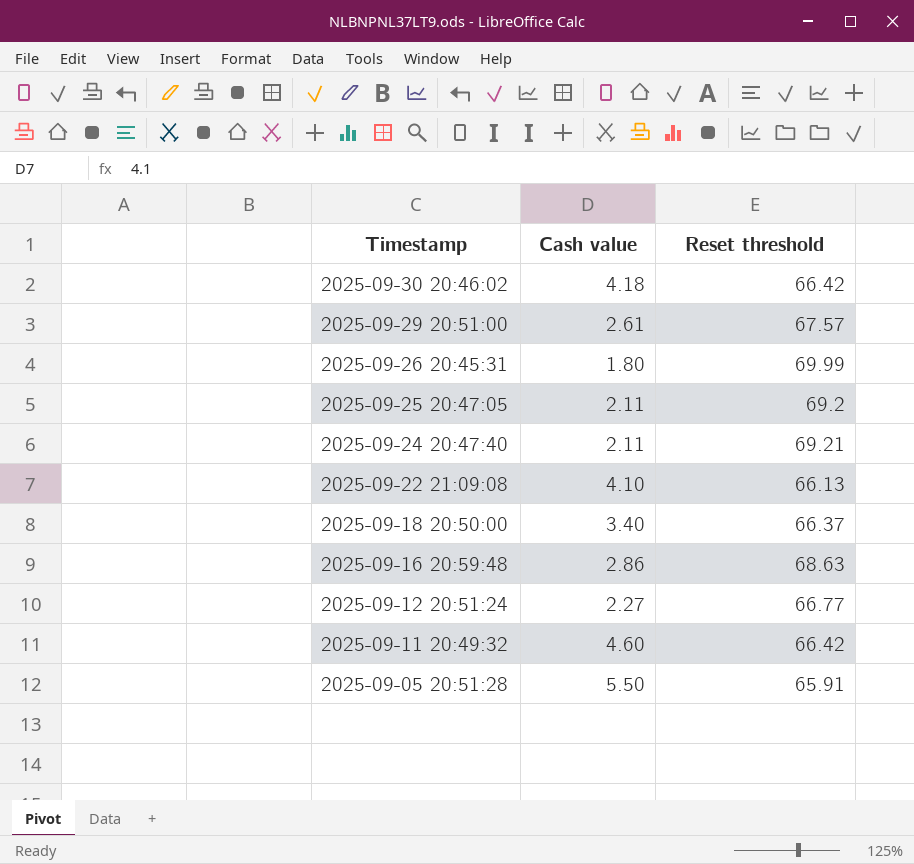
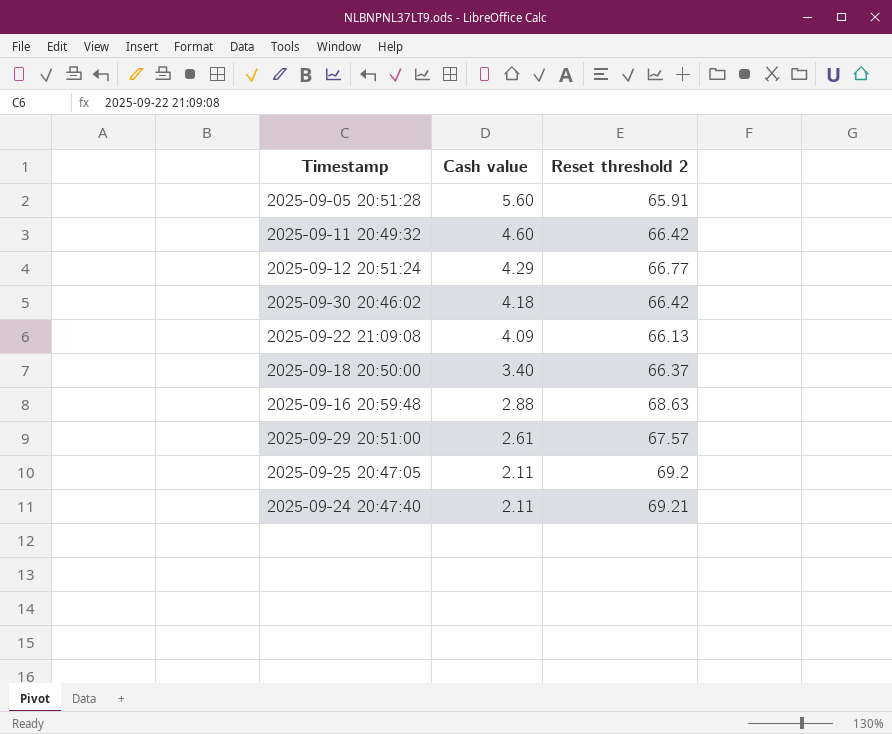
row order: Timestamp descending -> Cash value descending
column name: Reset threshold -> Reset threshold 2
row 2025-09-26 20:45:31: 1.80 | 69.99 -> none
2025-09-05 20:51:28 | Cash value: 5.50 -> 5.60
2025-09-12 20:51:24 | Cash value: 2.27 -> 4.29
2025-09-22 21:09:08 | Cash value: 4.10 -> 4.09
2025-09-16 20:59:48 | Cash value: 2.86 -> 2.88

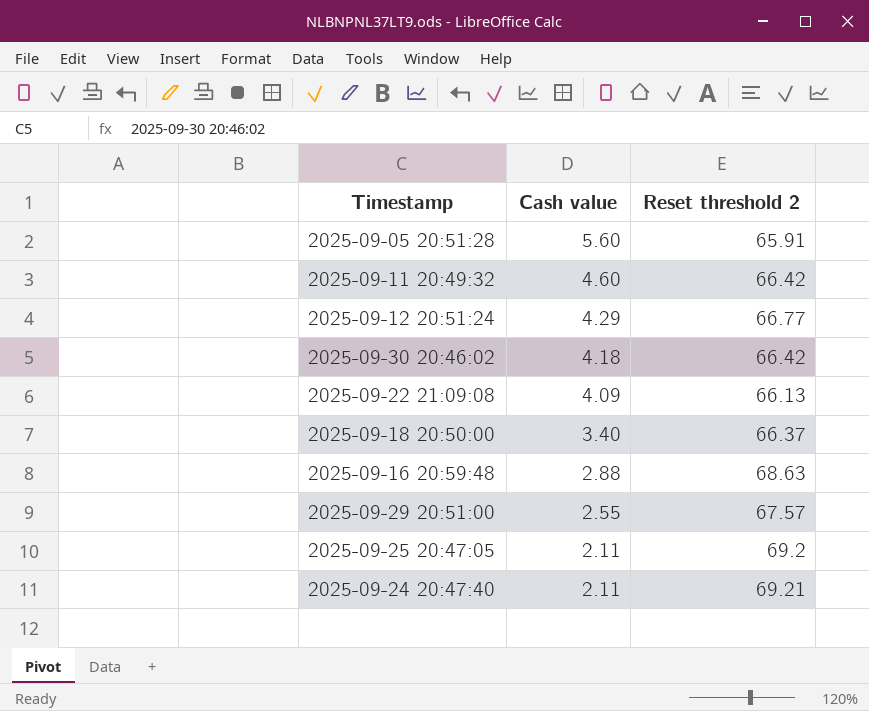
2025-09-29 20:51:00 | Cash value: 2.61 -> 2.55

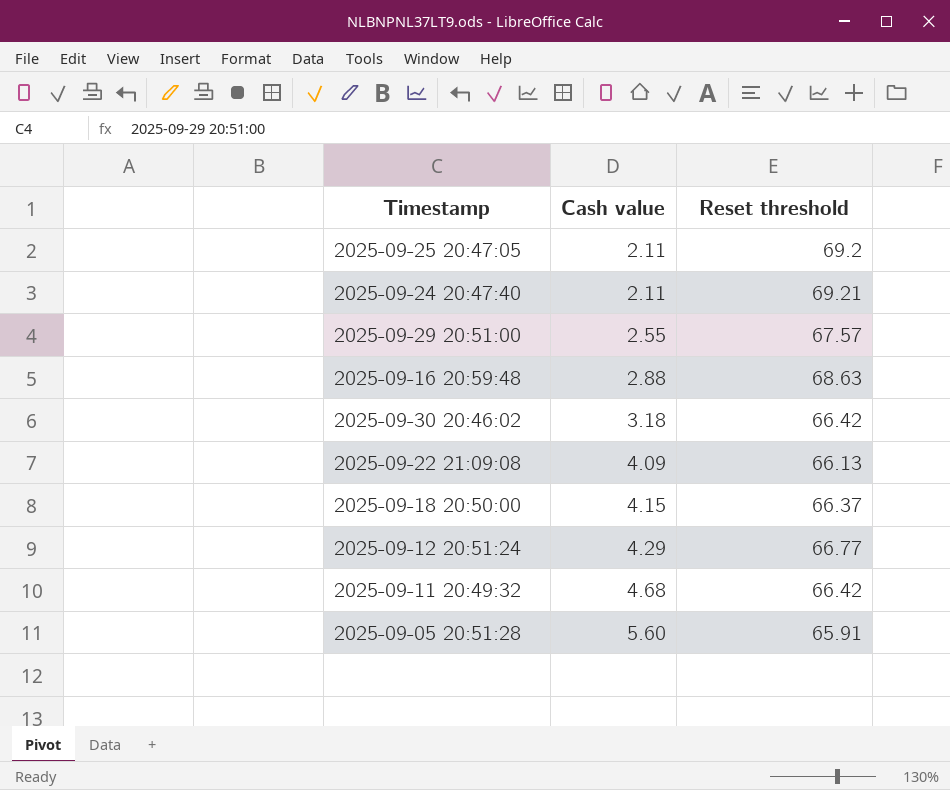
row order: Cash value descending -> Cash value ascending
column name: Reset threshold 2 -> Reset threshold
2025-09-30 20:46:02 | Cash value: 4.18 -> 3.18
2025-09-18 20:50:00 | Cash value: 3.40 -> 4.15
2025-09-11 20:49:32 | Cash value: 4.60 -> 4.68

